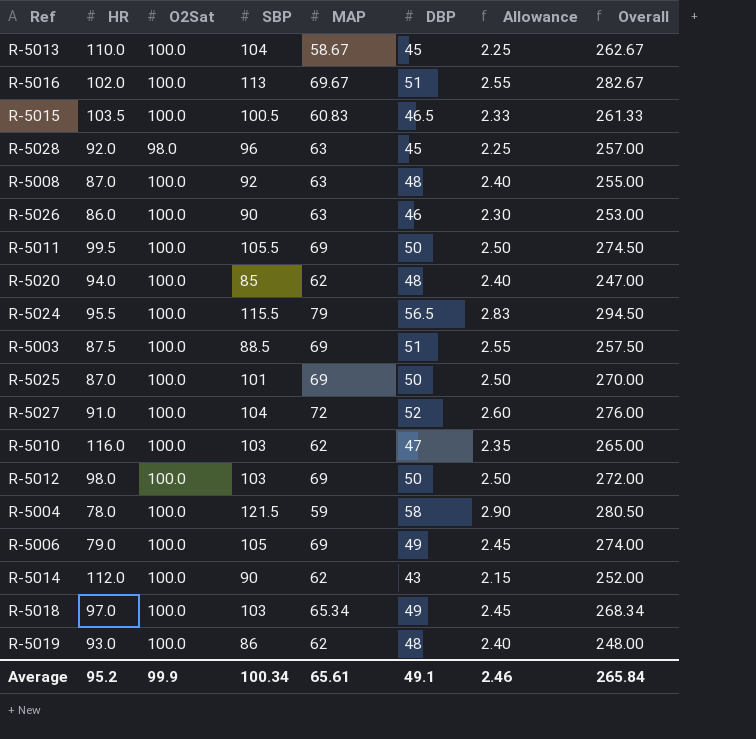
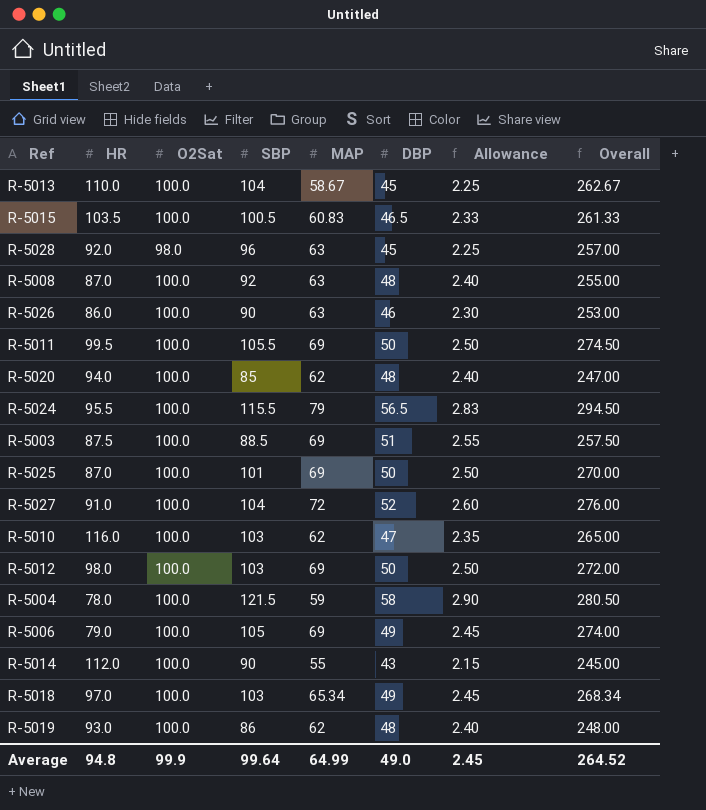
row R-5016: 102.0 | 100.0 | 113 | 69.67 | 51 | 2.55 | 282.67 -> none
R-5014 | MAP: 62 -> 55
R-5014 | Overall: 252.00 -> 245.00
Average | HR: 95.2 -> 94.8
Average | SBP: 100.34 -> 99.64
Average | MAP: 65.61 -> 64.99
Average | DBP: 49.1 -> 49.0
Average | Allowance: 2.46 -> 2.45
Average | Overall: 265.84 -> 264.52

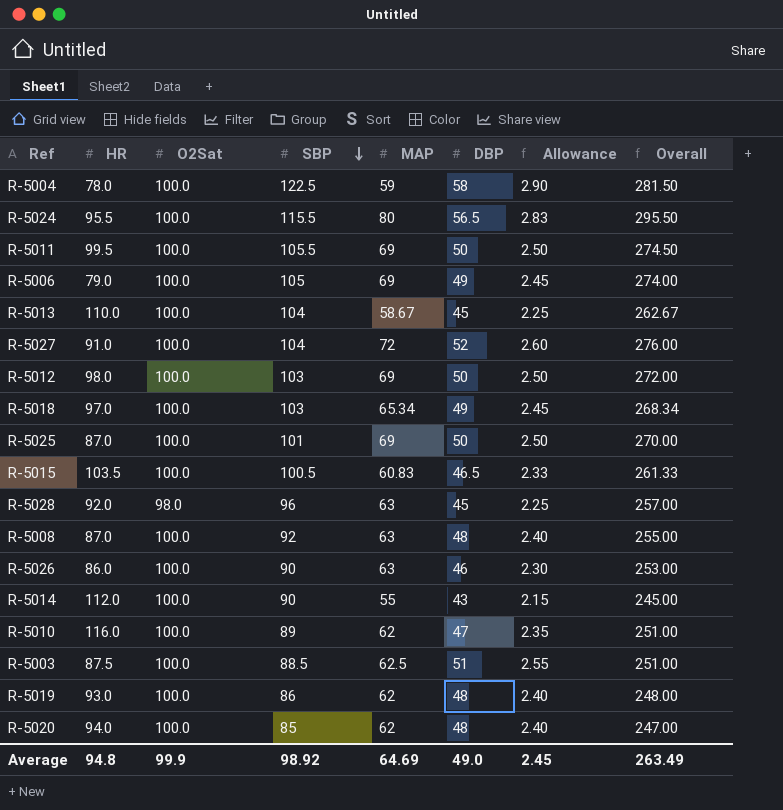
row order: none -> SBP descending
R-5004 | SBP: 121.5 -> 122.5
R-5004 | Overall: 280.50 -> 281.50
R-5024 | MAP: 79 -> 80
R-5024 | Overall: 294.50 -> 295.50
R-5010 | SBP: 103 -> 89
R-5010 | Overall: 265.00 -> 251.00
R-5003 | MAP: 69 -> 62.5
R-5003 | Overall: 257.50 -> 251.00
Average | SBP: 99.64 -> 98.92
Average | MAP: 64.99 -> 64.69
Average | Overall: 264.52 -> 263.49

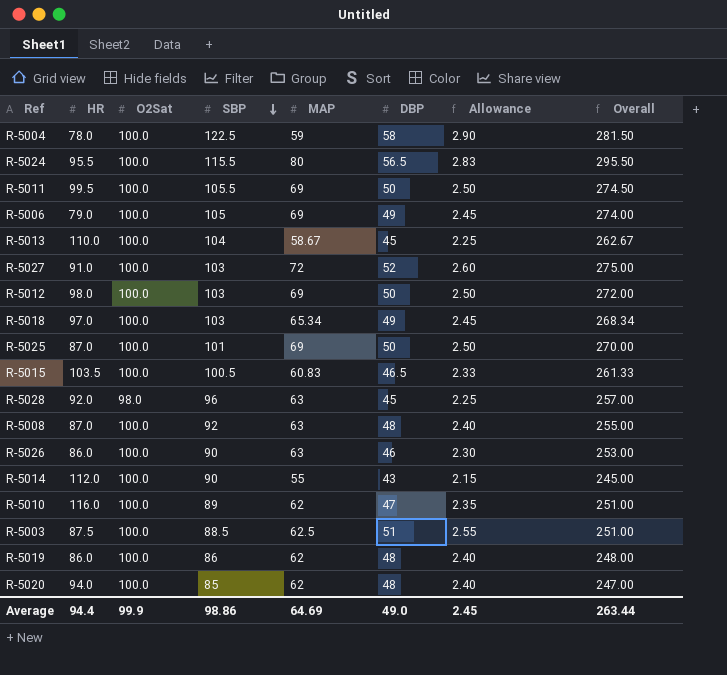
R-5027 | SBP: 104 -> 103
R-5027 | Overall: 276.00 -> 275.00
R-5019 | HR: 93.0 -> 86.0
Average | HR: 94.8 -> 94.4
Average | SBP: 98.92 -> 98.86
Average | Overall: 263.49 -> 263.44

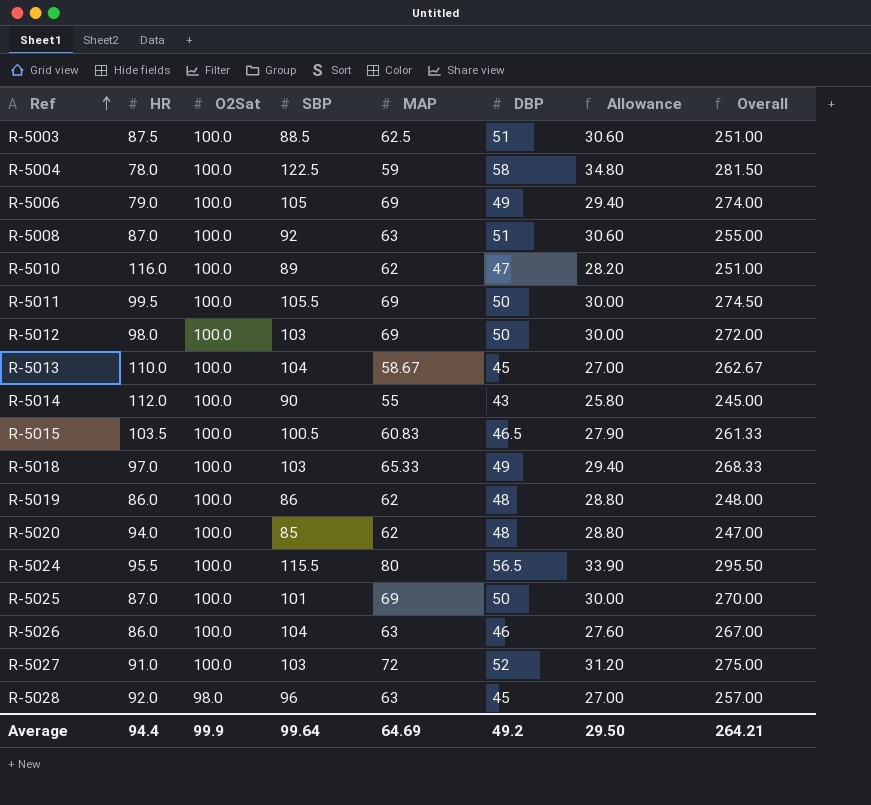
row order: SBP descending -> Ref ascending
column Allowance | formula: [DBP] * 0.05 -> [DBP] * 0.6
R-5008 | DBP: 48 -> 51
R-5018 | MAP: 65.34 -> 65.33
R-5018 | Overall: 268.34 -> 268.33
R-5026 | SBP: 90 -> 104
R-5026 | Overall: 253.00 -> 267.00
Average | SBP: 98.86 -> 99.64
Average | DBP: 49.0 -> 49.2
Average | Allowance: 2.45 -> 29.50
Average | Overall: 263.44 -> 264.21

